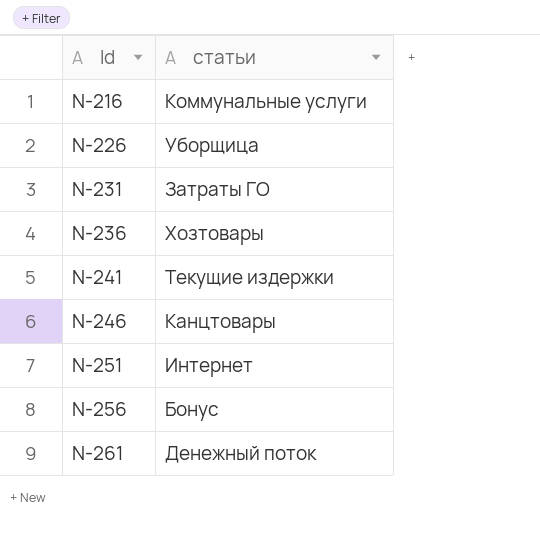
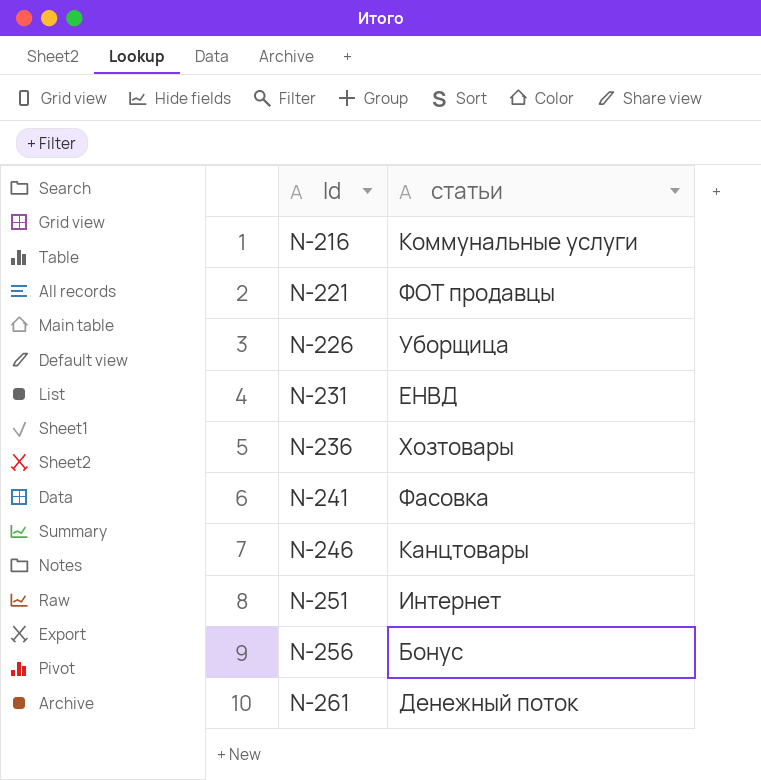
row N-221: none -> ФОТ продавцы
N-231 | статьи: Затраты ГО -> ЕНВД
N-241 | статьи: Текущие издержки -> Фасовка

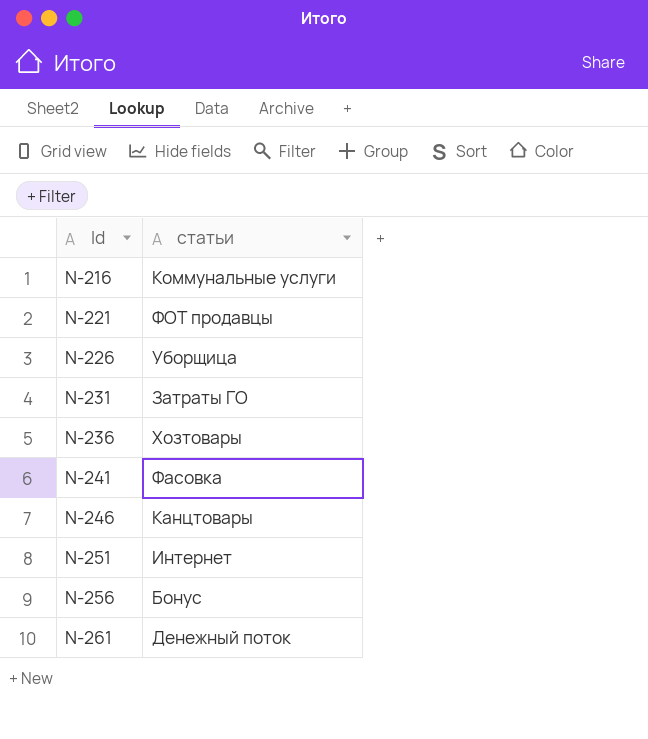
N-231 | статьи: ЕНВД -> Затраты ГО

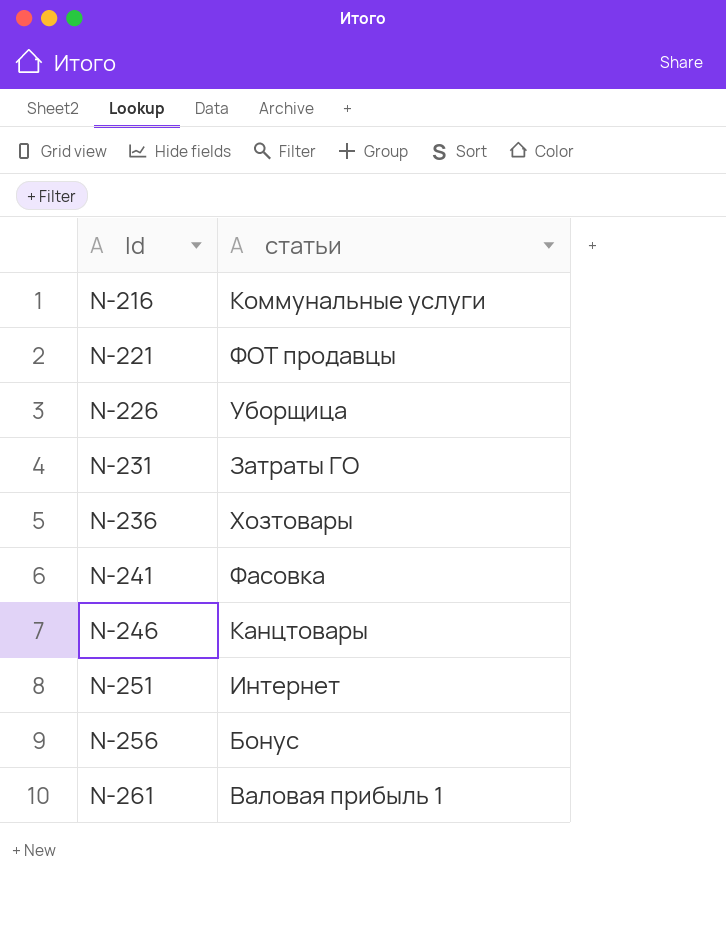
N-261 | статьи: Денежный поток -> Валовая прибыль 1

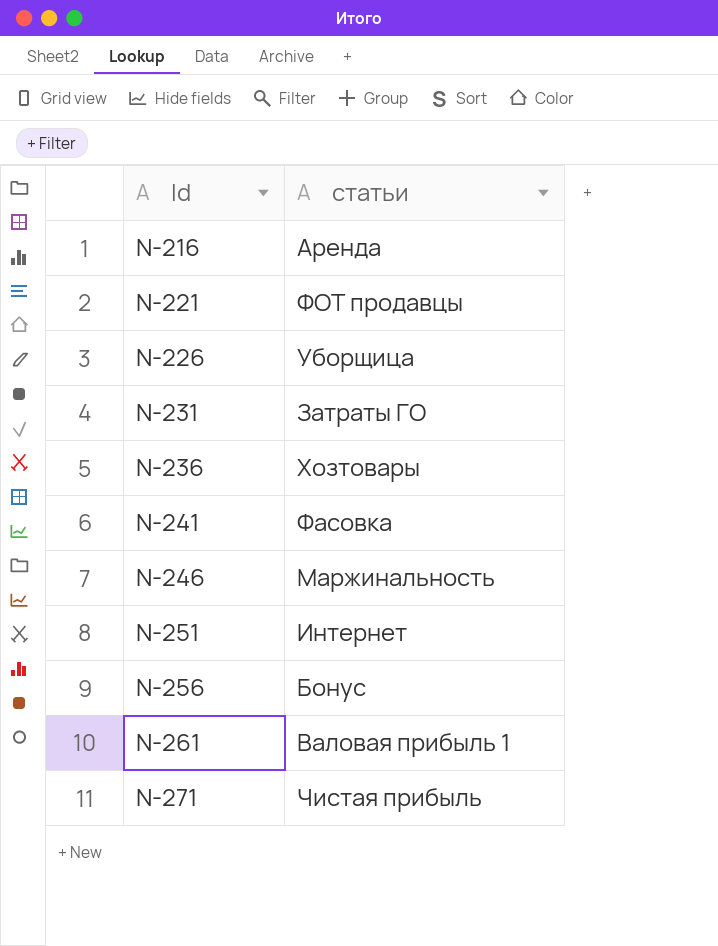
N-216 | статьи: Коммунальные услуги -> Аренда
N-246 | статьи: Канцтовары -> Маржинальность
row N-271: none -> Чистая прибыль

